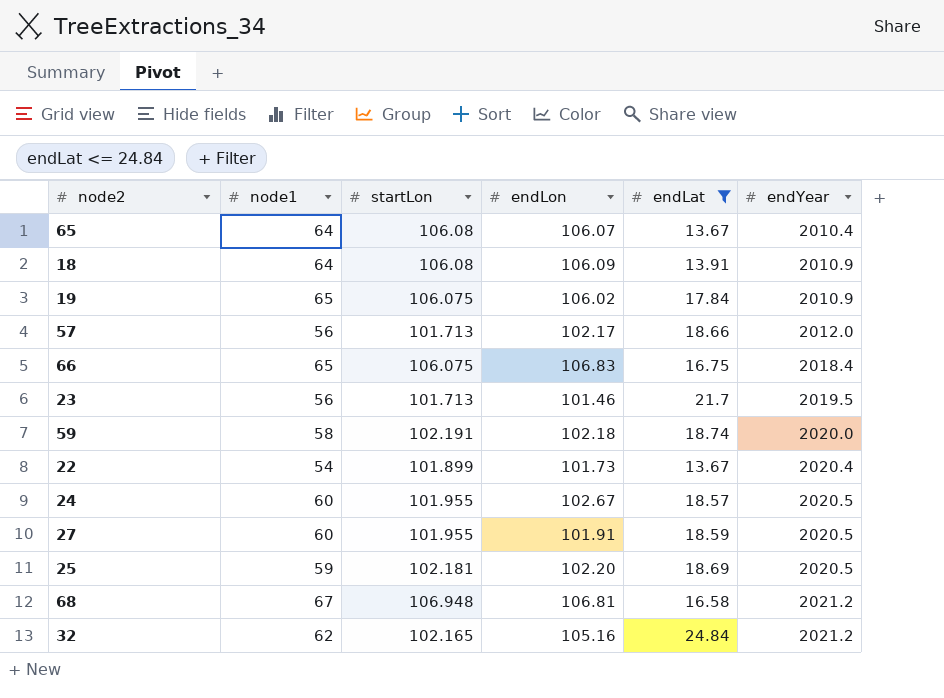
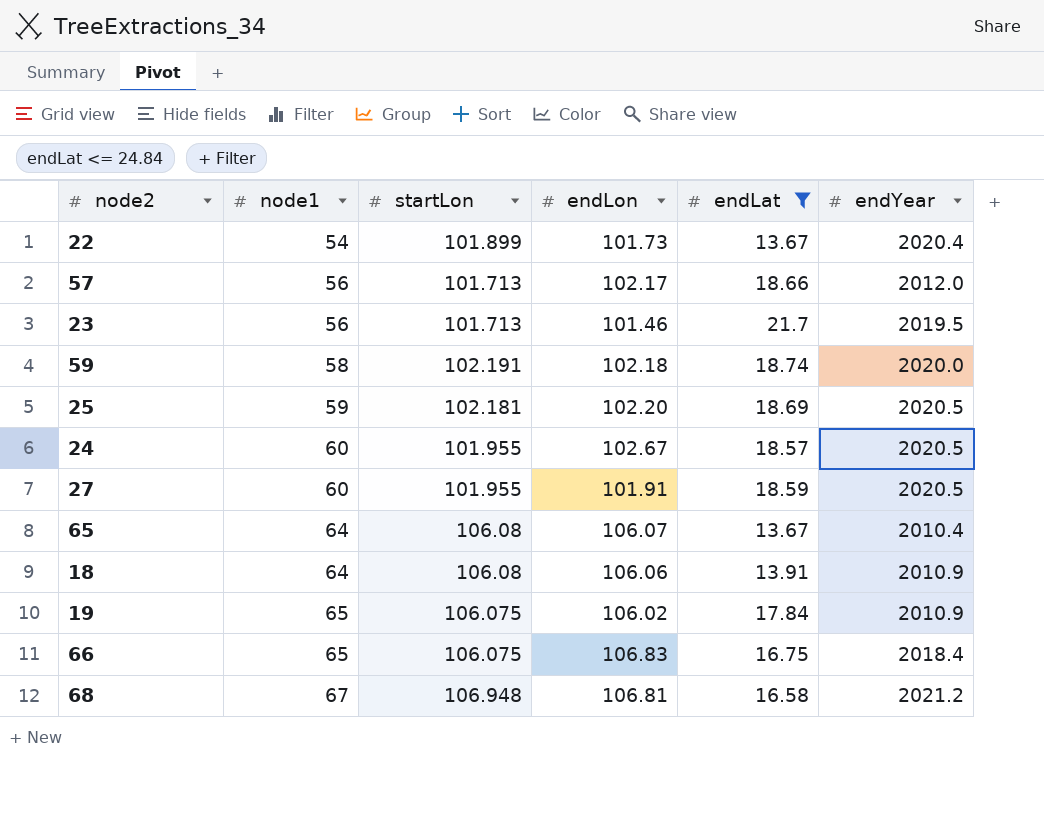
row order: endYear ascending -> node1 ascending
row 32: 62 | 102.165 | 105.16 | 24.84 | 2021.2 -> none
18 | endLon: 106.09 -> 106.06

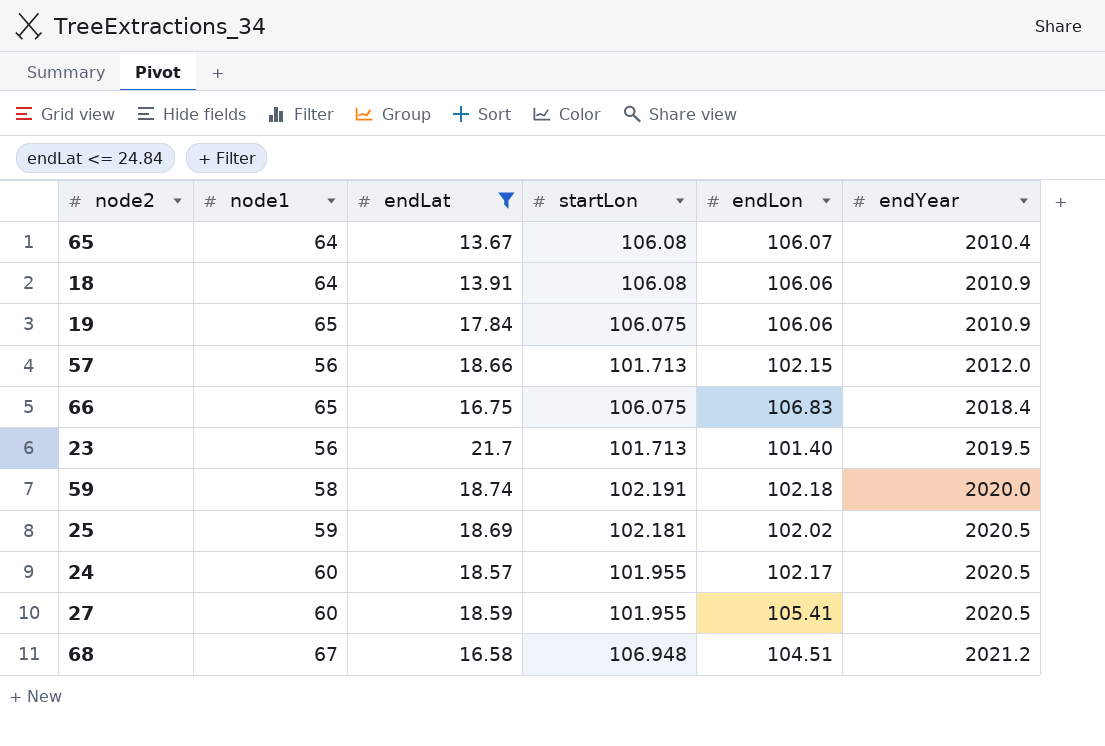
row order: node1 ascending -> endYear ascending
column endLat | position: 5 -> 3
row 22: 54 | 101.899 | 101.73 | 13.67 | 2020.4 -> none
19 | endLon: 106.02 -> 106.06
57 | endLon: 102.17 -> 102.15
23 | endLon: 101.46 -> 101.40
25 | endLon: 102.20 -> 102.02
24 | endLon: 102.67 -> 102.17
27 | endLon: 101.91 -> 105.41
68 | endLon: 106.81 -> 104.51

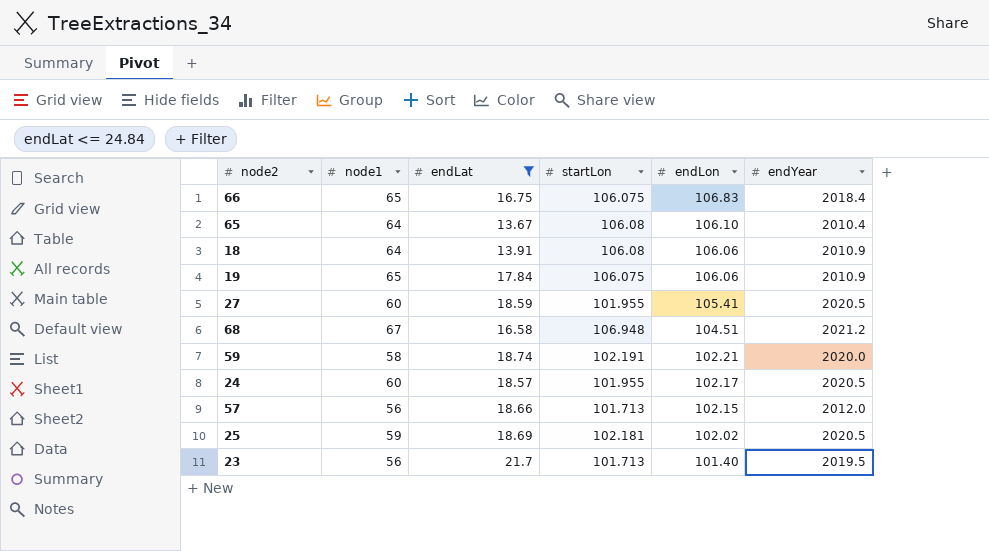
row order: endYear ascending -> endLon descending
65 | endLon: 106.07 -> 106.10
59 | endLon: 102.18 -> 102.21

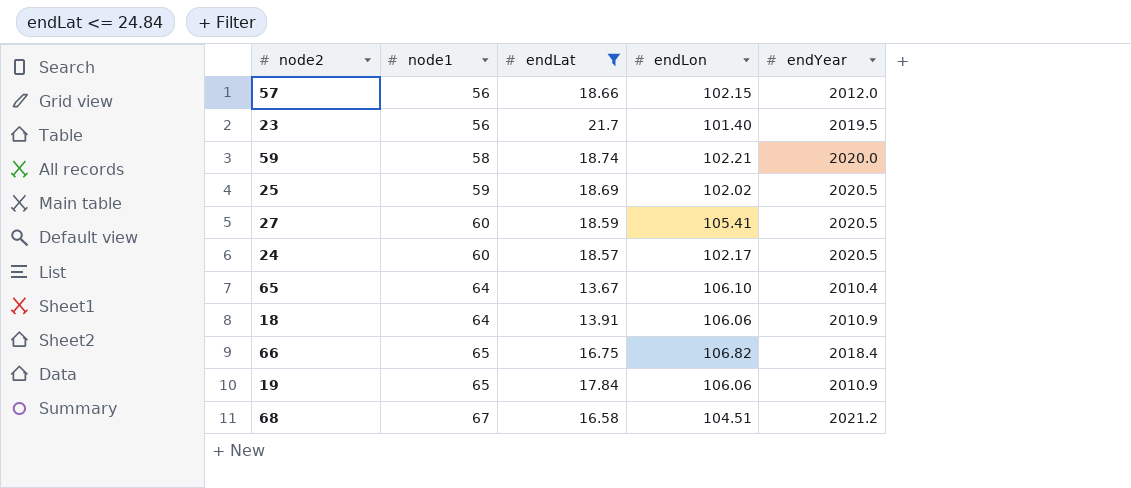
row order: endLon descending -> node1 ascending
column startLon | position: 4 -> none
66 | endLon: 106.83 -> 106.82

